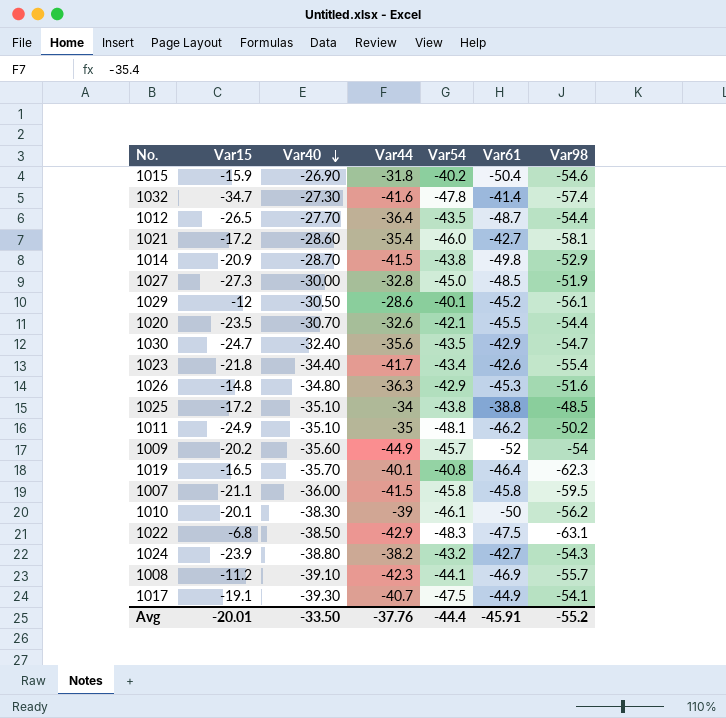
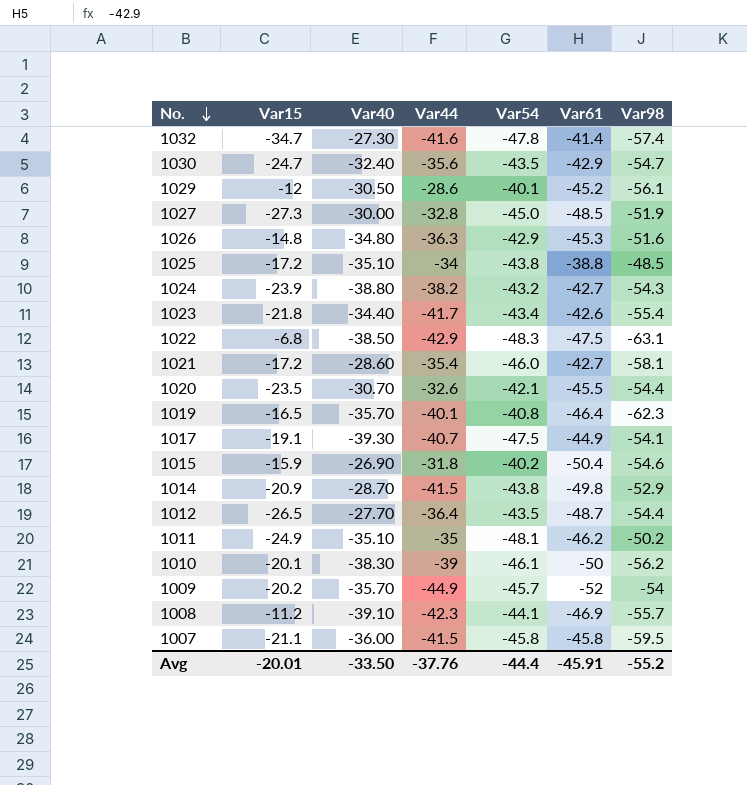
row order: Var40 descending -> No. descending
1009 | Var40: -35.60 -> -35.70

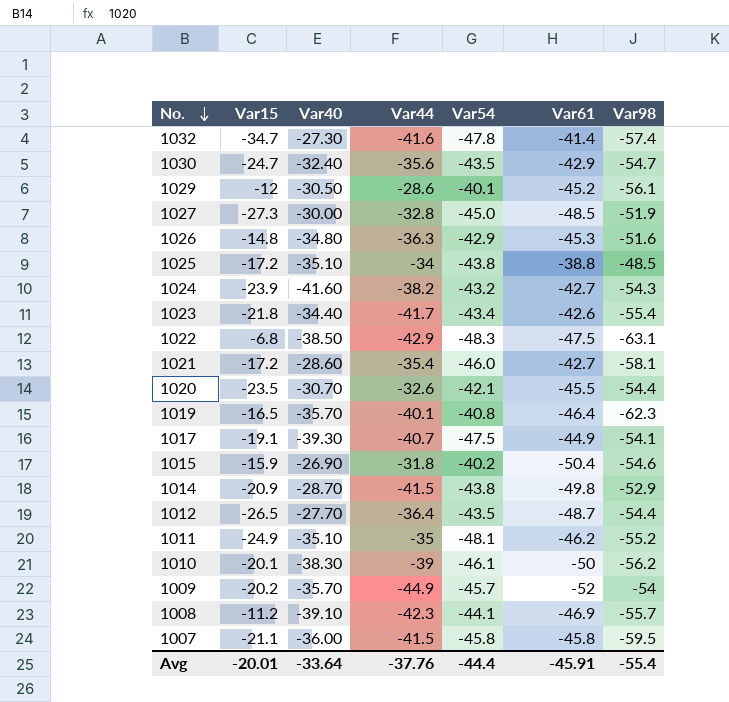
1024 | Var40: -38.80 -> -41.60
1011 | Var98: -50.2 -> -55.2
Avg | Var40: -33.50 -> -33.64
Avg | Var98: -55.2 -> -55.4

